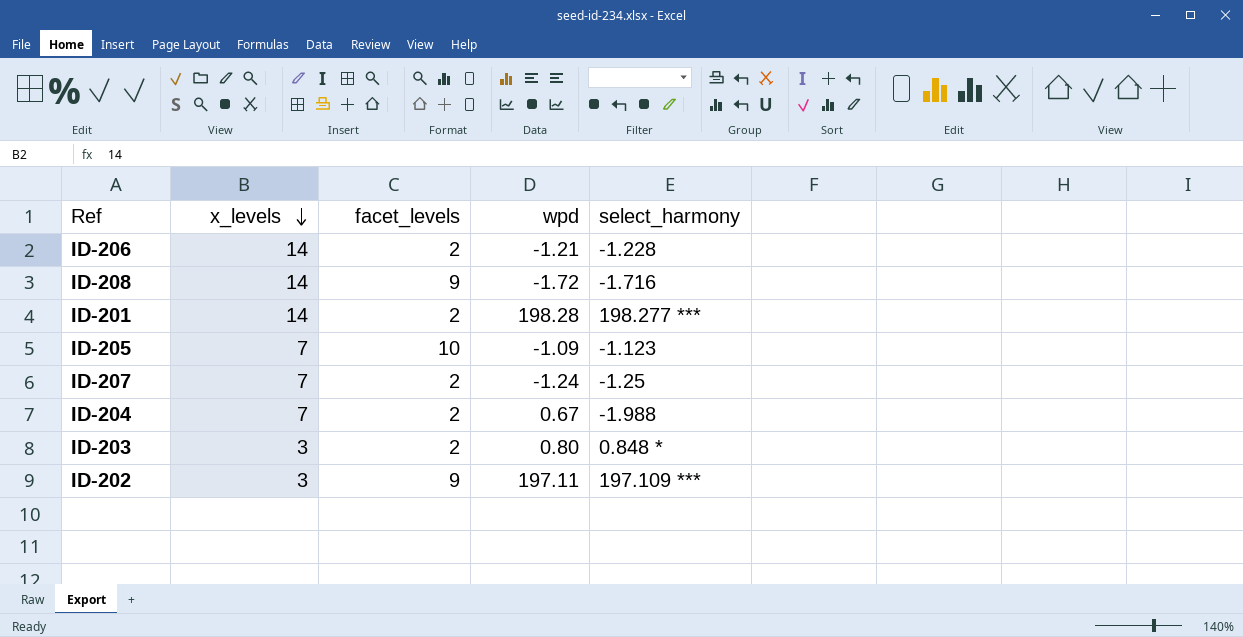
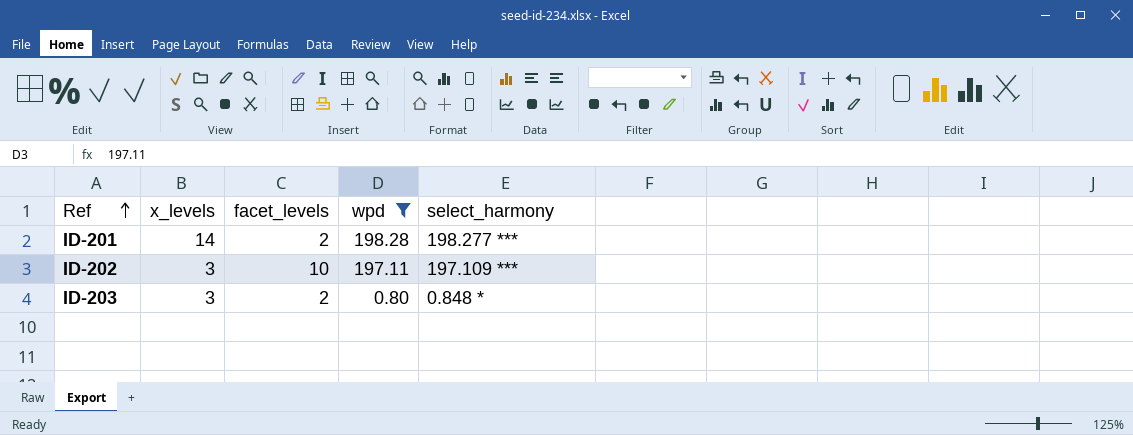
filter: none -> wpd >= 0.80
row order: x_levels descending -> Ref ascending
ID-202 | facet_levels: 9 -> 10

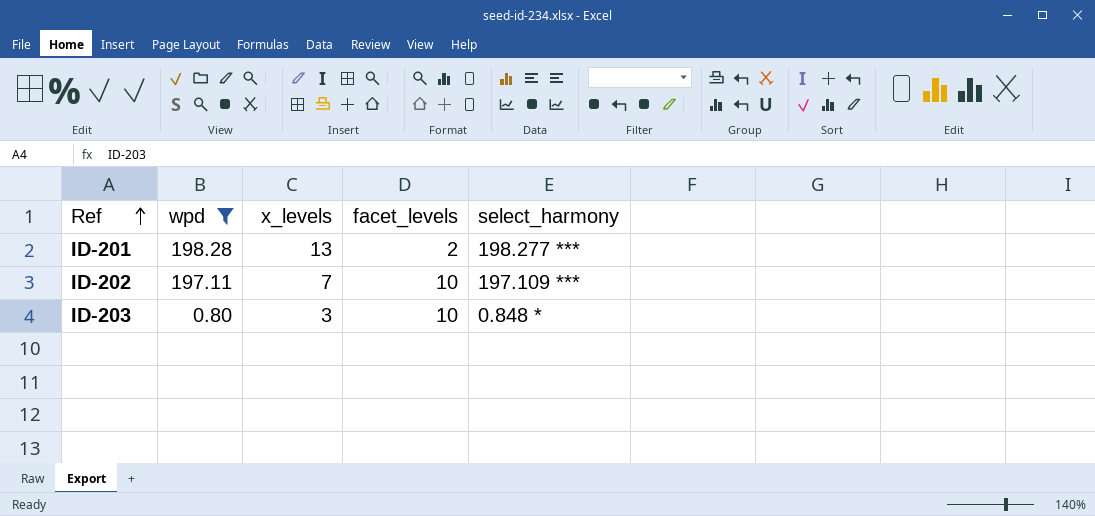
column wpd | position: 4 -> 2
ID-201 | x_levels: 14 -> 13
ID-202 | x_levels: 3 -> 7
ID-203 | facet_levels: 2 -> 10

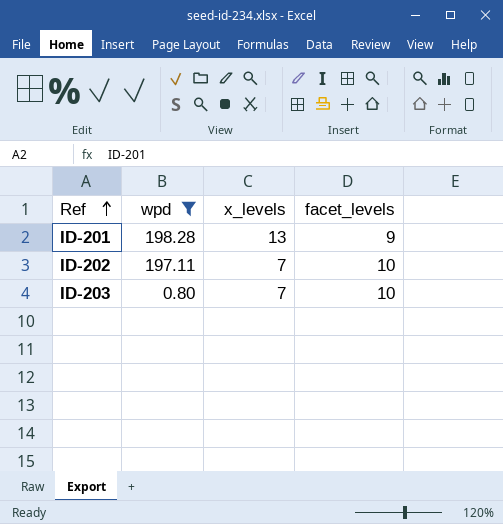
column select_harmony | position: 5 -> none
ID-201 | facet_levels: 2 -> 9
ID-203 | x_levels: 3 -> 7

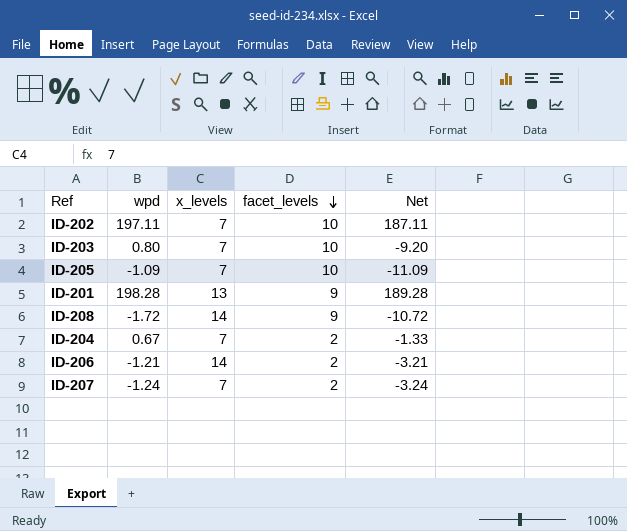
filter: wpd >= 0.80 -> none
row order: Ref ascending -> facet_levels descending
column Net | formula: none -> [wpd] - [facet_levels]

